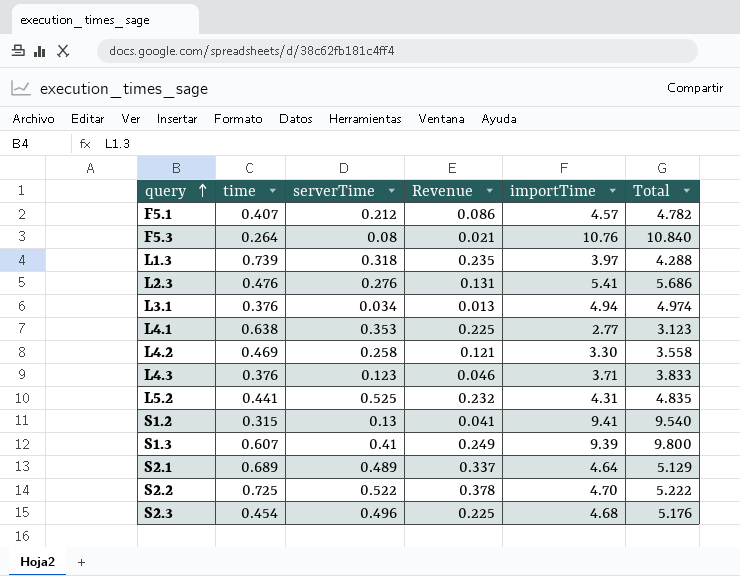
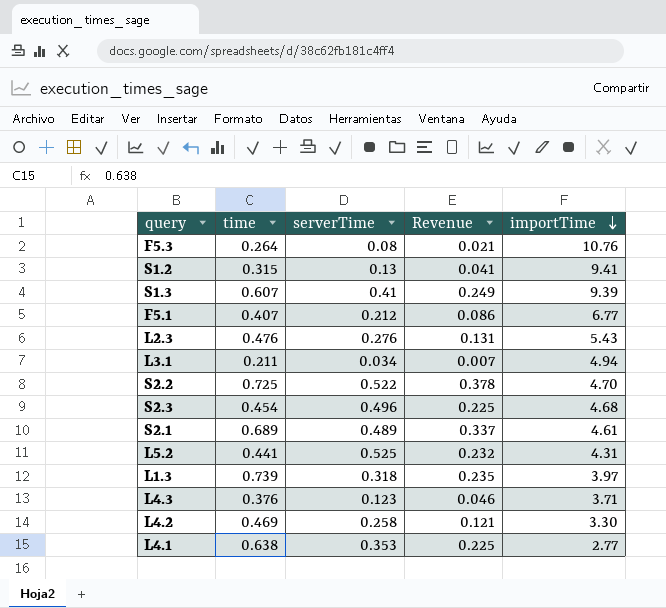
row order: query ascending -> importTime descending
column Total | formula: [serverTime] + [importTime] -> none
F5.1 | importTime: 4.57 -> 6.77
L2.3 | importTime: 5.41 -> 5.43
L3.1 | time: 0.376 -> 0.211
L3.1 | Revenue: 0.013 -> 0.007
S2.1 | importTime: 4.64 -> 4.61

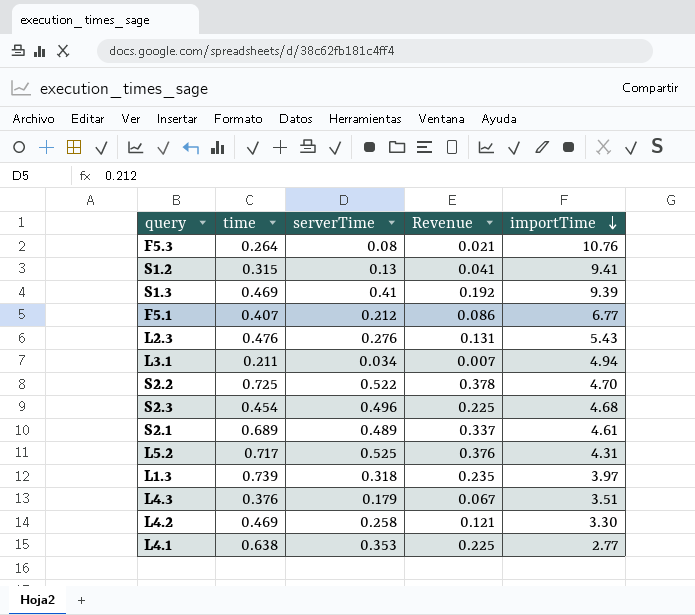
S1.3 | time: 0.607 -> 0.469
S1.3 | Revenue: 0.249 -> 0.192
L5.2 | time: 0.441 -> 0.717
L5.2 | Revenue: 0.232 -> 0.376
L4.3 | serverTime: 0.123 -> 0.179
L4.3 | Revenue: 0.046 -> 0.067
L4.3 | importTime: 3.71 -> 3.51

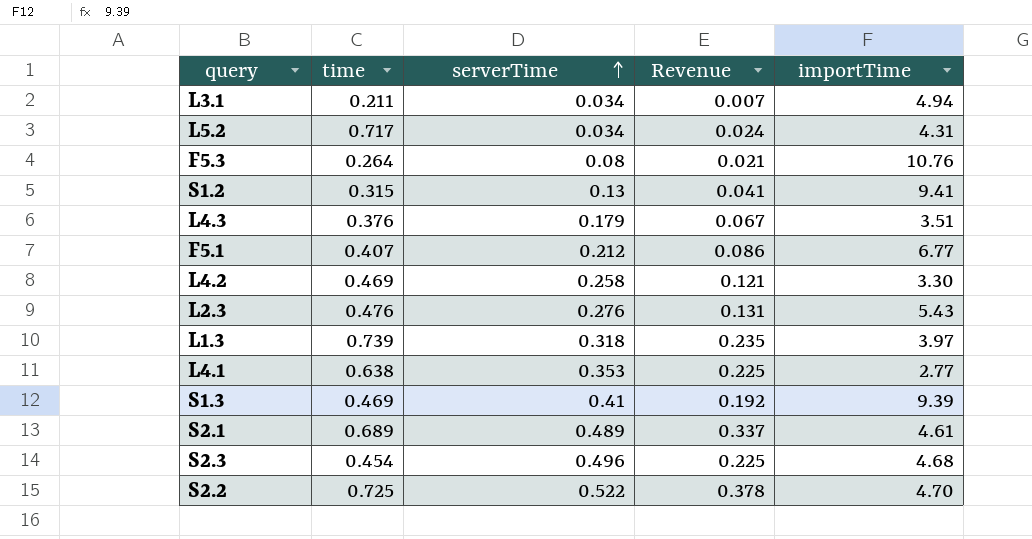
row order: importTime descending -> serverTime ascending
L5.2 | serverTime: 0.525 -> 0.034
L5.2 | Revenue: 0.376 -> 0.024

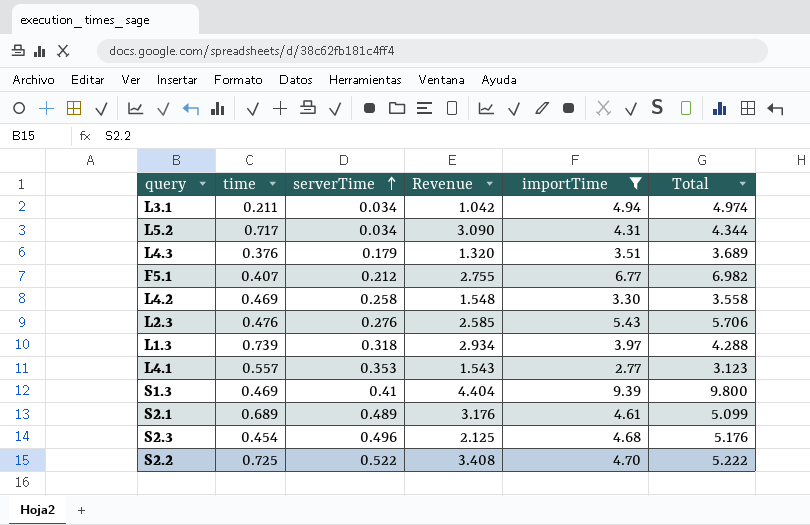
filter: none -> importTime <= 9.39
column Revenue | formula: [time] * [serverTime] -> [time] * [importTime]
column Total | formula: none -> [serverTime] + [importTime]
L4.1 | time: 0.638 -> 0.557

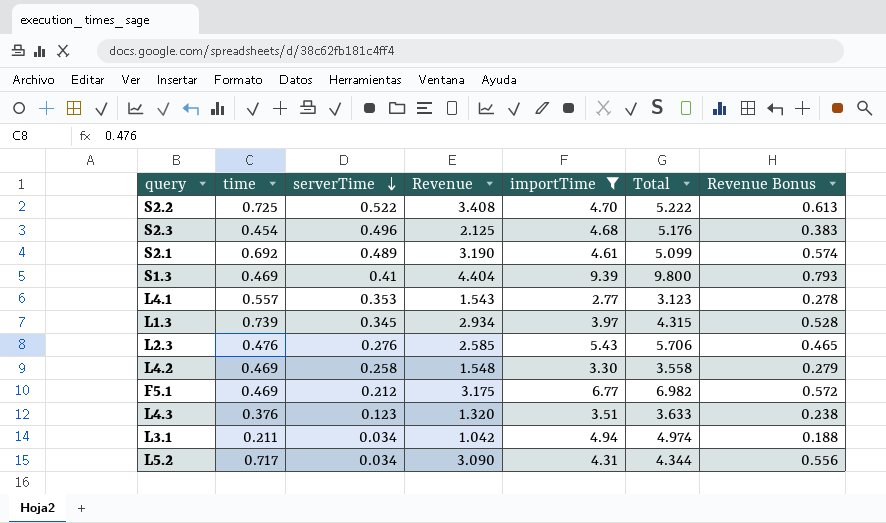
row order: serverTime ascending -> serverTime descending
column Revenue Bonus | formula: none -> [Revenue] * 0.18
S2.1 | time: 0.689 -> 0.692
S2.1 | Revenue: 3.176 -> 3.190
L1.3 | serverTime: 0.318 -> 0.345
L1.3 | Total: 4.288 -> 4.315
F5.1 | time: 0.407 -> 0.469
F5.1 | Revenue: 2.755 -> 3.175
L4.3 | serverTime: 0.179 -> 0.123
L4.3 | Total: 3.689 -> 3.633

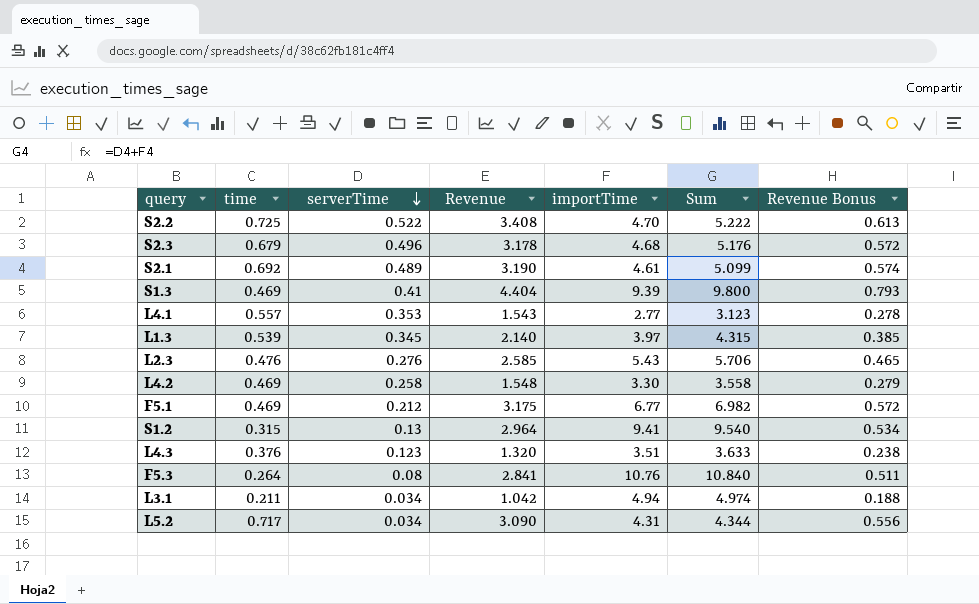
filter: importTime <= 9.39 -> none
column name: Total -> Sum
S2.3 | time: 0.454 -> 0.679
S2.3 | Revenue: 2.125 -> 3.178
S2.3 | Revenue Bonus: 0.383 -> 0.572
L1.3 | time: 0.739 -> 0.539
L1.3 | Revenue: 2.934 -> 2.140
L1.3 | Revenue Bonus: 0.528 -> 0.385

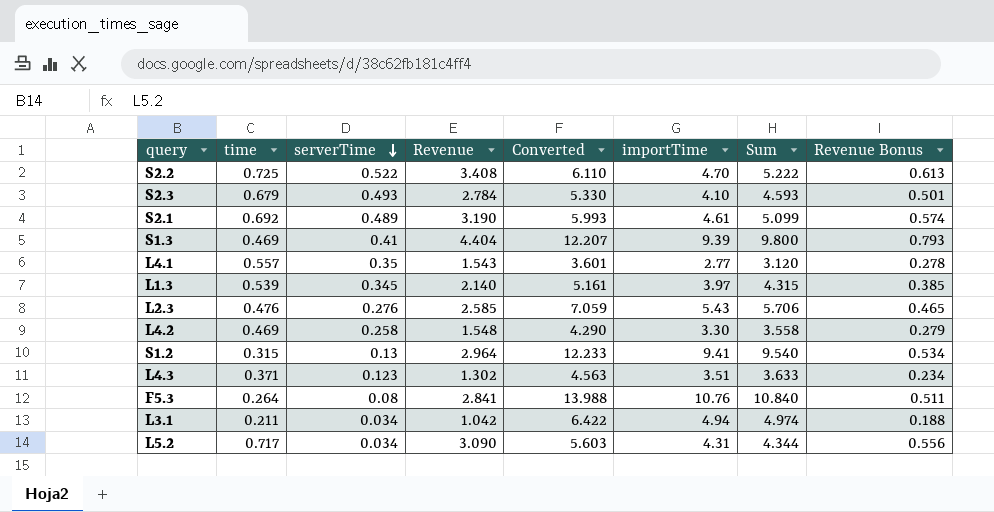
column Converted | formula: none -> [importTime] * 1.3
row F5.1: 0.469 | 0.212 | 3.175 | 6.77 | 6.982 | 0.572 -> none
S2.3 | serverTime: 0.496 -> 0.493
S2.3 | Revenue: 3.178 -> 2.784
S2.3 | importTime: 4.68 -> 4.10
S2.3 | Sum: 5.176 -> 4.593
S2.3 | Revenue Bonus: 0.572 -> 0.501
L4.1 | serverTime: 0.353 -> 0.35
L4.1 | Sum: 3.123 -> 3.120
L4.3 | time: 0.376 -> 0.371
L4.3 | Revenue: 1.320 -> 1.302
L4.3 | Revenue Bonus: 0.238 -> 0.234

